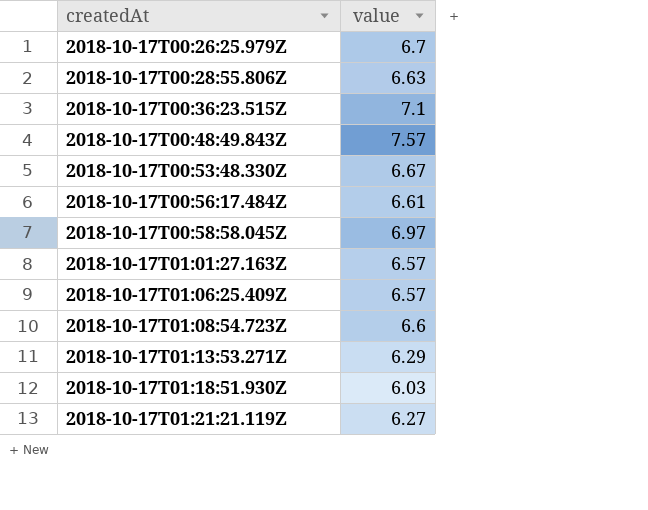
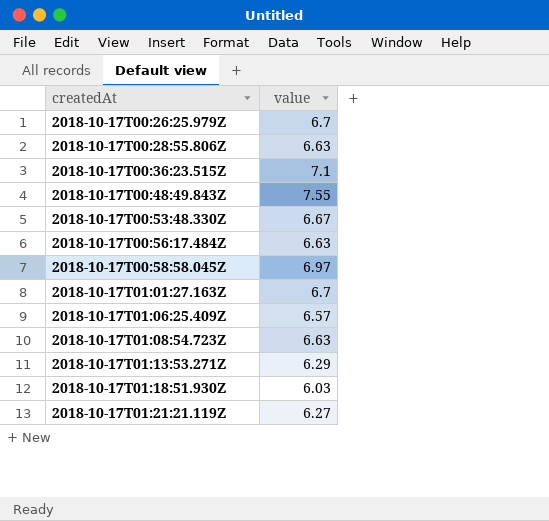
2018-10-17T00:48:49.843Z | value: 7.57 -> 7.55
2018-10-17T00:56:17.484Z | value: 6.61 -> 6.63
2018-10-17T01:01:27.163Z | value: 6.57 -> 6.7
2018-10-17T01:08:54.723Z | value: 6.6 -> 6.63

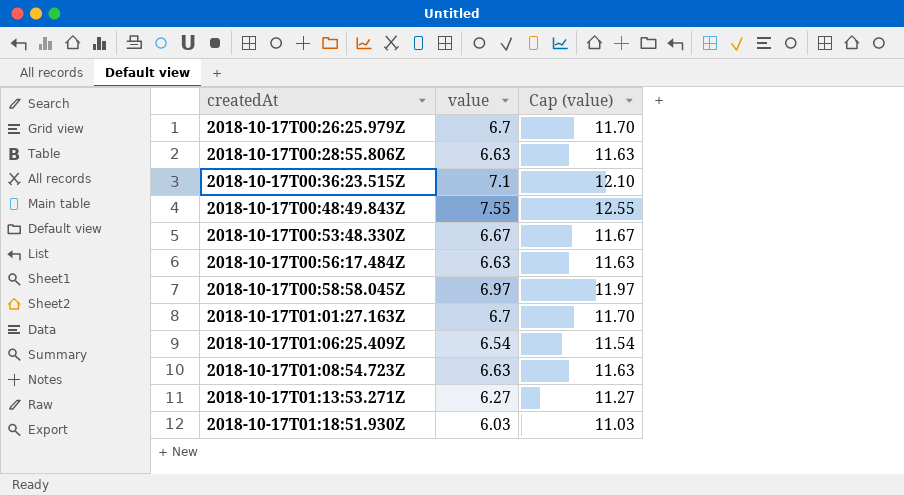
column Cap (value) | formula: none -> [value] + 5
row 2018-10-17T01:21:21.119Z: 6.27 -> none
2018-10-17T01:06:25.409Z | value: 6.57 -> 6.54
2018-10-17T01:13:53.271Z | value: 6.29 -> 6.27

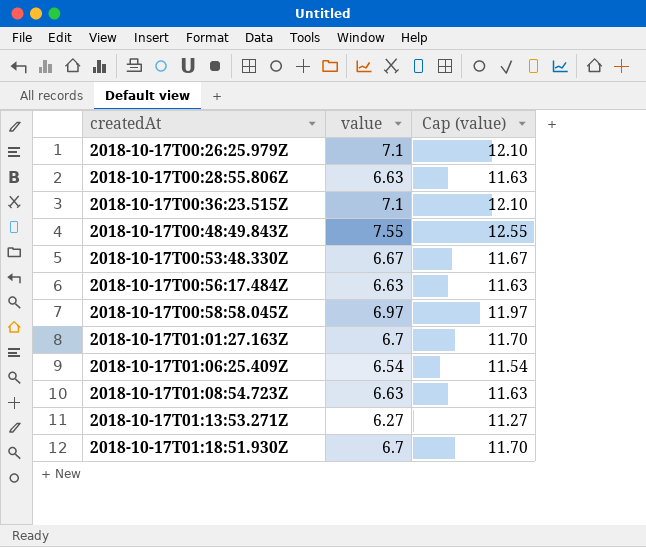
2018-10-17T00:26:25.979Z | value: 6.7 -> 7.1
2018-10-17T00:26:25.979Z | Cap (value): 11.70 -> 12.10
2018-10-17T01:18:51.930Z | value: 6.03 -> 6.7
2018-10-17T01:18:51.930Z | Cap (value): 11.03 -> 11.70

